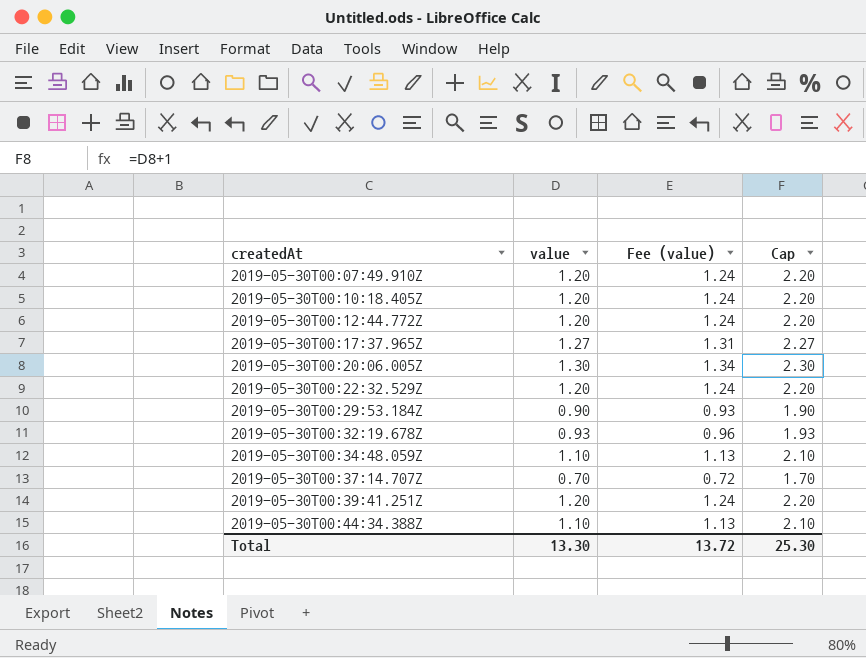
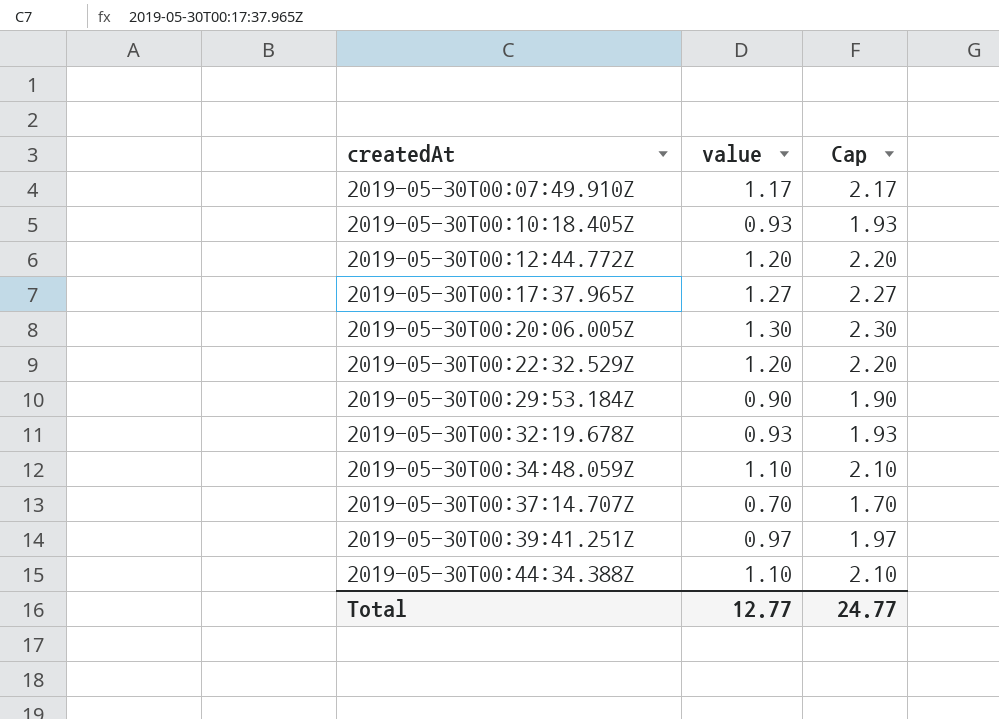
column Fee (value) | formula: [value] * 1.03 -> none
2019-05-30T00:07:49.910Z | value: 1.20 -> 1.17
2019-05-30T00:07:49.910Z | Cap: 2.20 -> 2.17
2019-05-30T00:10:18.405Z | value: 1.20 -> 0.93
2019-05-30T00:10:18.405Z | Cap: 2.20 -> 1.93
2019-05-30T00:39:41.251Z | value: 1.20 -> 0.97
2019-05-30T00:39:41.251Z | Cap: 2.20 -> 1.97
Total | value: 13.30 -> 12.77
Total | Cap: 25.30 -> 24.77

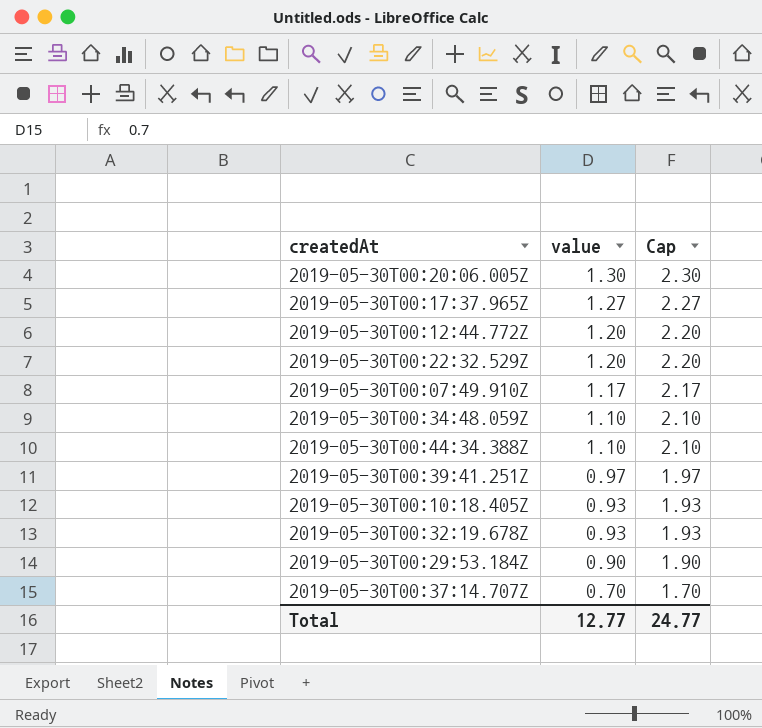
row order: createdAt ascending -> value descending

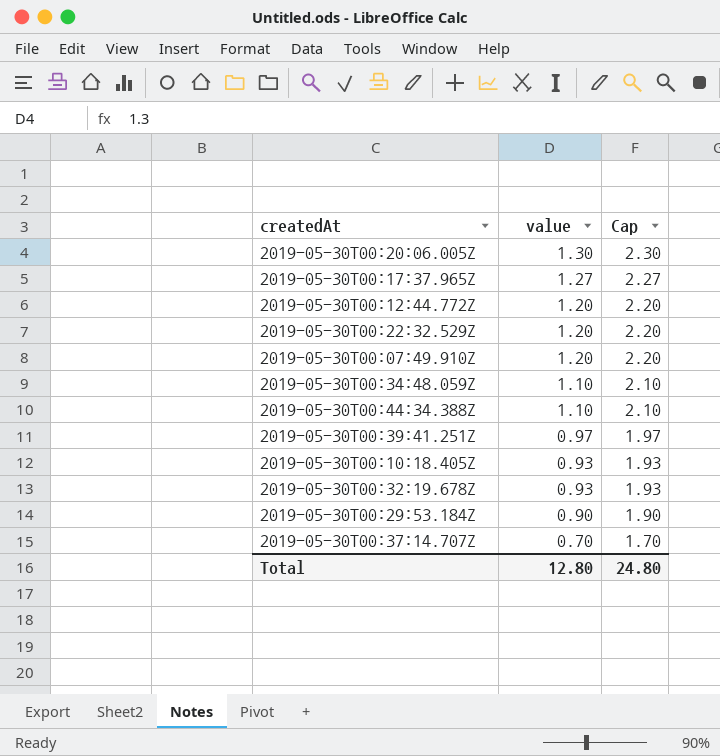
2019-05-30T00:07:49.910Z | value: 1.17 -> 1.20
2019-05-30T00:07:49.910Z | Cap: 2.17 -> 2.20
Total | value: 12.77 -> 12.80
Total | Cap: 24.77 -> 24.80

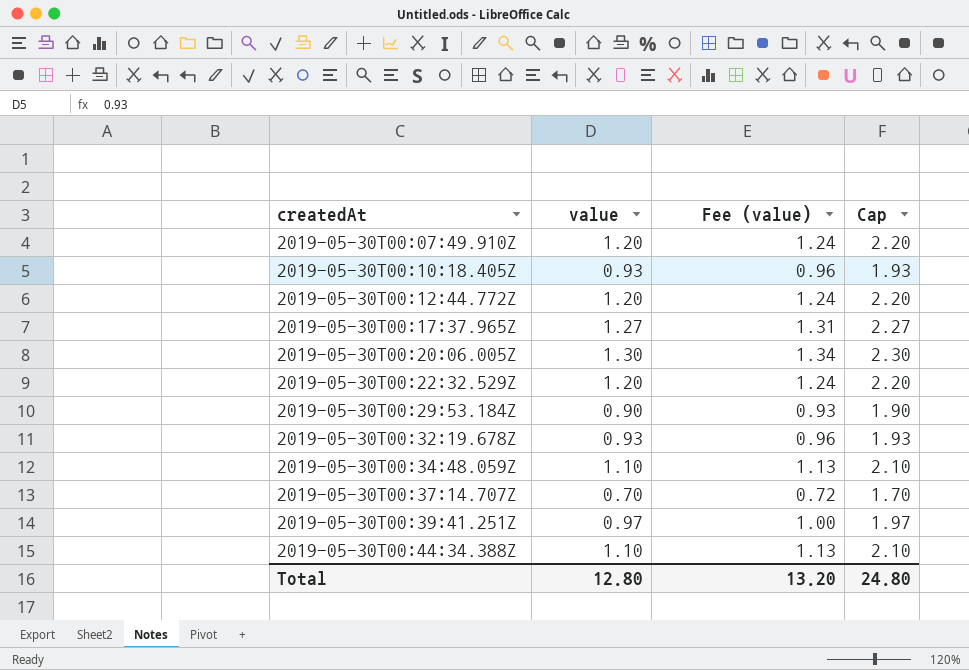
row order: value descending -> createdAt ascending
column Fee (value) | formula: none -> [value] * 1.03

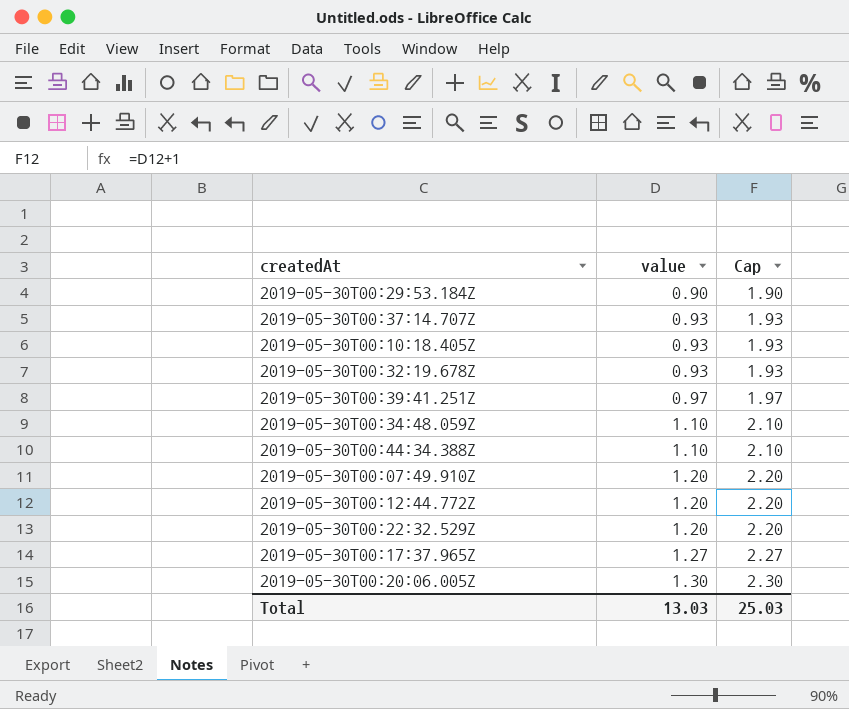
row order: createdAt ascending -> value ascending
column Fee (value) | formula: [value] * 1.03 -> none
2019-05-30T00:37:14.707Z | value: 0.70 -> 0.93
2019-05-30T00:37:14.707Z | Cap: 1.70 -> 1.93
Total | value: 12.80 -> 13.03
Total | Cap: 24.80 -> 25.03

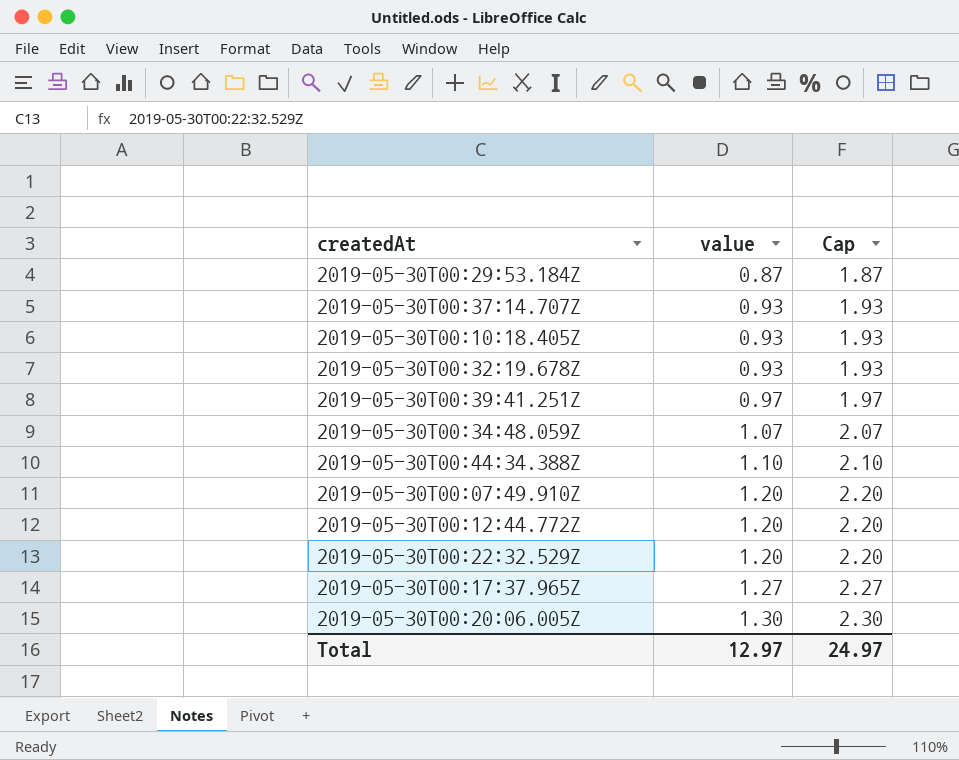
2019-05-30T00:29:53.184Z | value: 0.90 -> 0.87
2019-05-30T00:29:53.184Z | Cap: 1.90 -> 1.87
2019-05-30T00:34:48.059Z | value: 1.10 -> 1.07
2019-05-30T00:34:48.059Z | Cap: 2.10 -> 2.07
Total | value: 13.03 -> 12.97
Total | Cap: 25.03 -> 24.97

